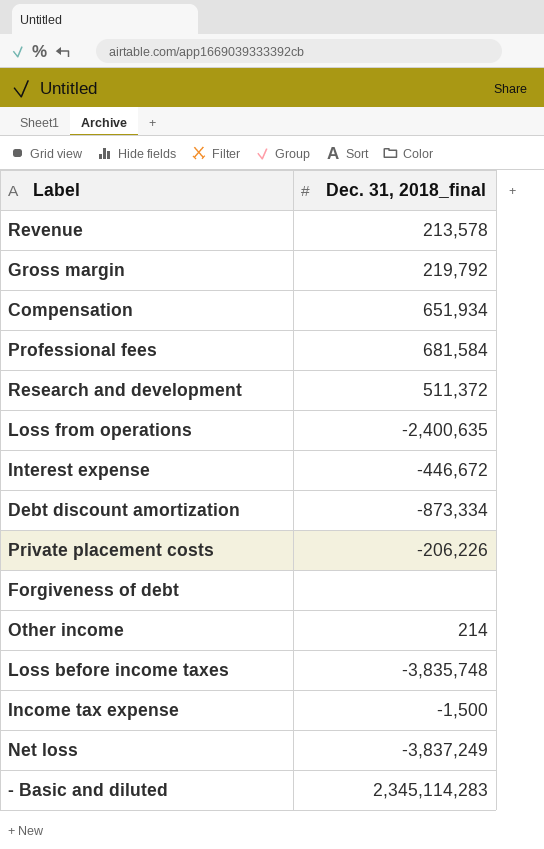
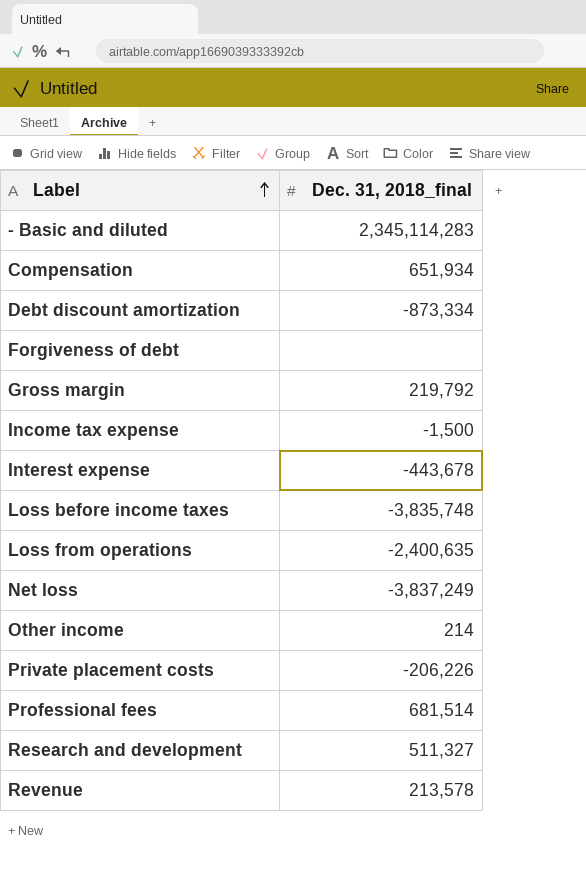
row order: none -> Label ascending
Interest expense | Dec. 31, 2018_final: -446,672 -> -443,678
Professional fees | Dec. 31, 2018_final: 681,584 -> 681,514
Research and development | Dec. 31, 2018_final: 511,372 -> 511,327

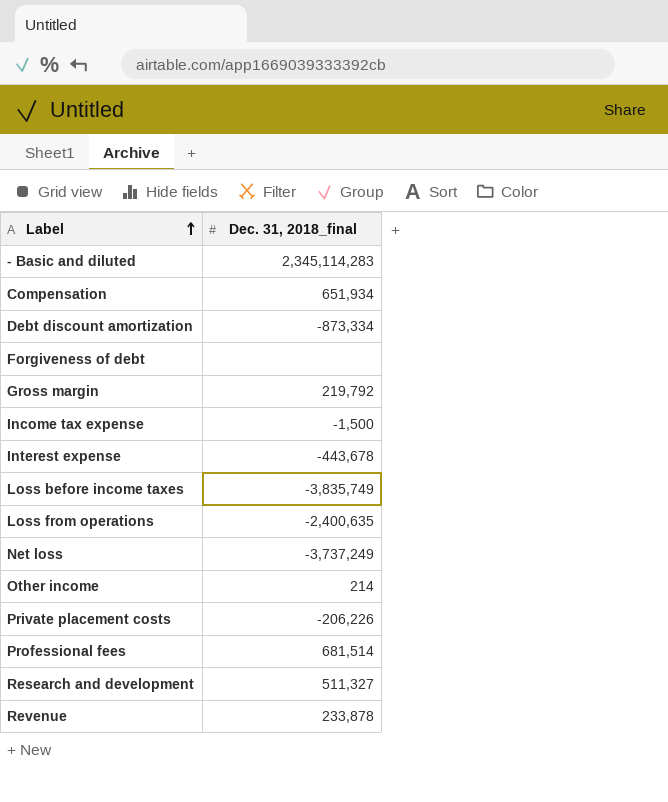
Loss before income taxes | Dec. 31, 2018_final: -3,835,748 -> -3,835,749
Net loss | Dec. 31, 2018_final: -3,837,249 -> -3,737,249
Revenue | Dec. 31, 2018_final: 213,578 -> 233,878

